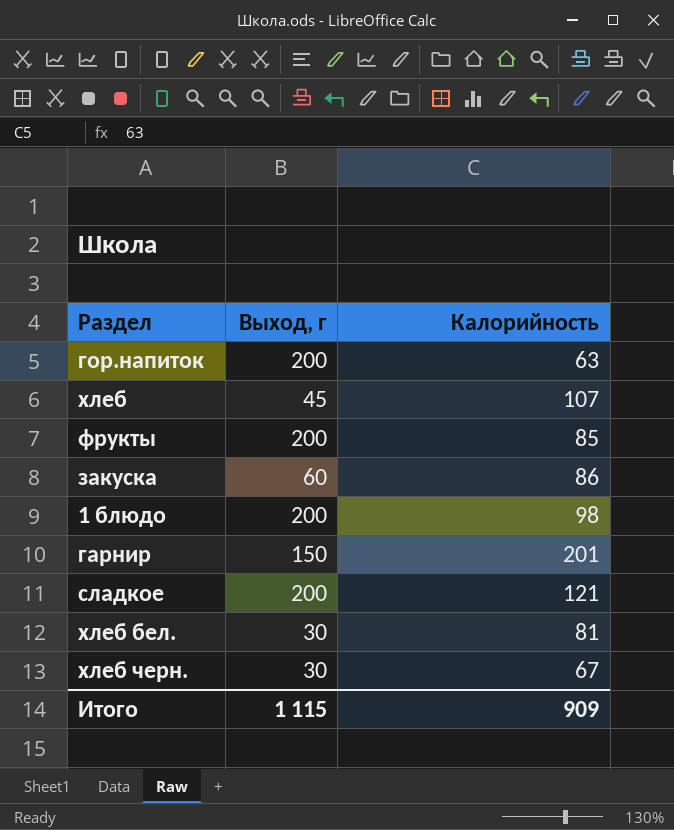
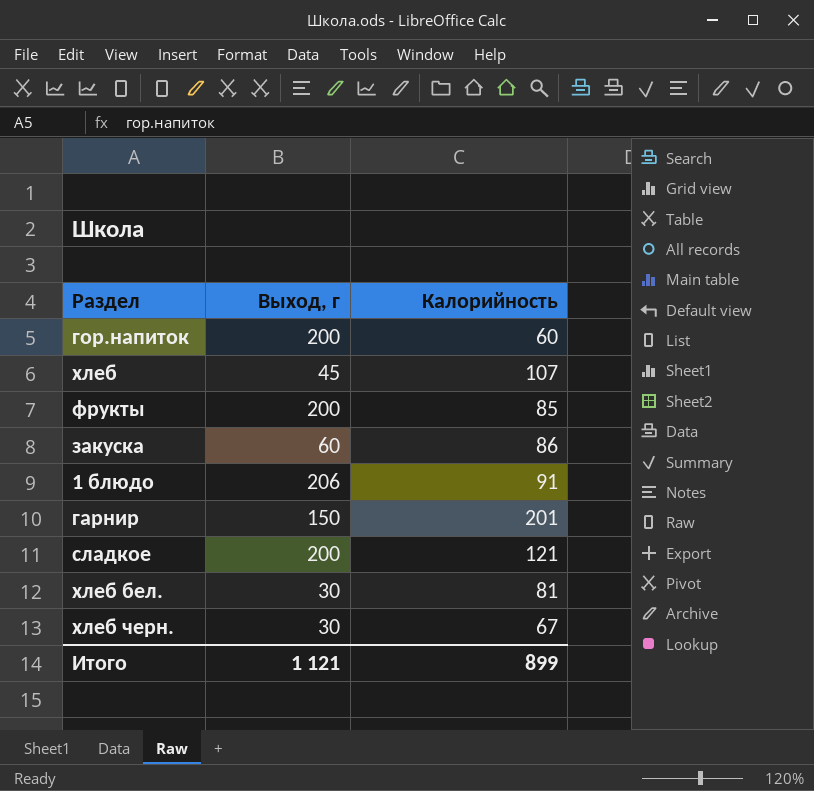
гор.напиток | Калорийность: 63 -> 60
1 блюдо | Выход, г: 200 -> 206
1 блюдо | Калорийность: 98 -> 91
Итого | Выход, г: 1 115 -> 1 121
Итого | Калорийность: 909 -> 899

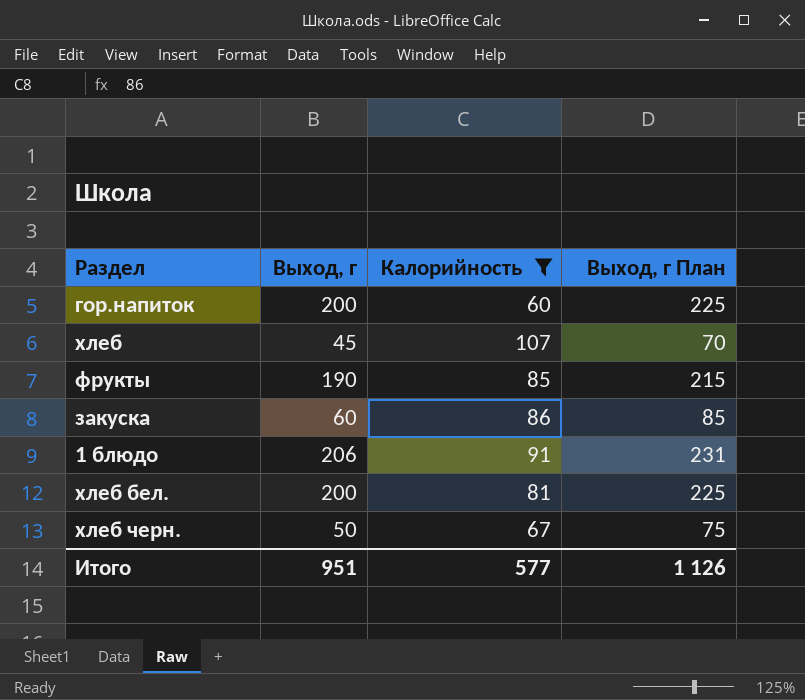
filter: none -> Калорийность <= 107
column Выход, г План | formula: none -> [Выход, г] + 25
фрукты | Выход, г: 200 -> 190
хлеб бел. | Выход, г: 30 -> 200
хлеб черн. | Выход, г: 30 -> 50
Итого | Выход, г: 1 121 -> 951
Итого | Калорийность: 899 -> 577

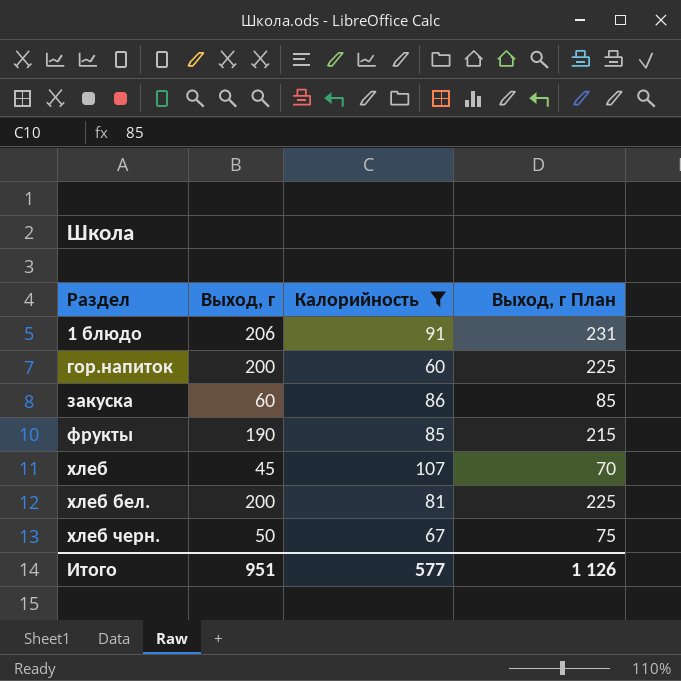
row order: none -> Раздел ascending

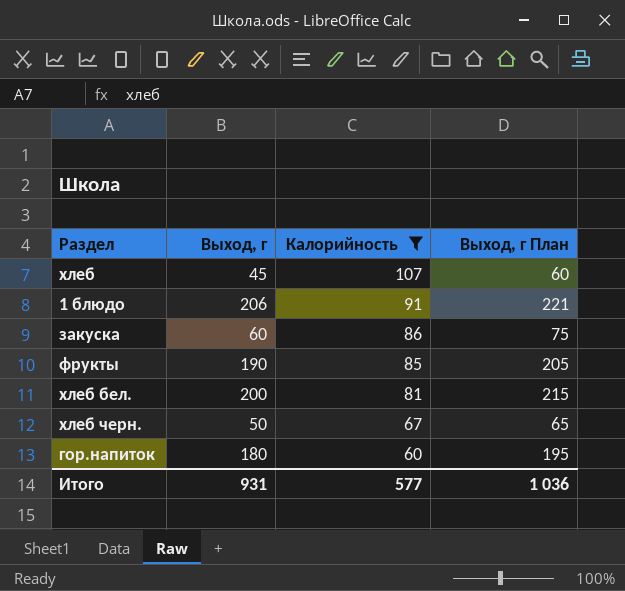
row order: Раздел ascending -> Калорийность descending
column Выход, г План | formula: [Выход, г] + 25 -> [Выход, г] + 15
гор.напиток | Выход, г: 200 -> 180
Итого | Выход, г: 951 -> 931
Итого | Выход, г План: 1 126 -> 1 036

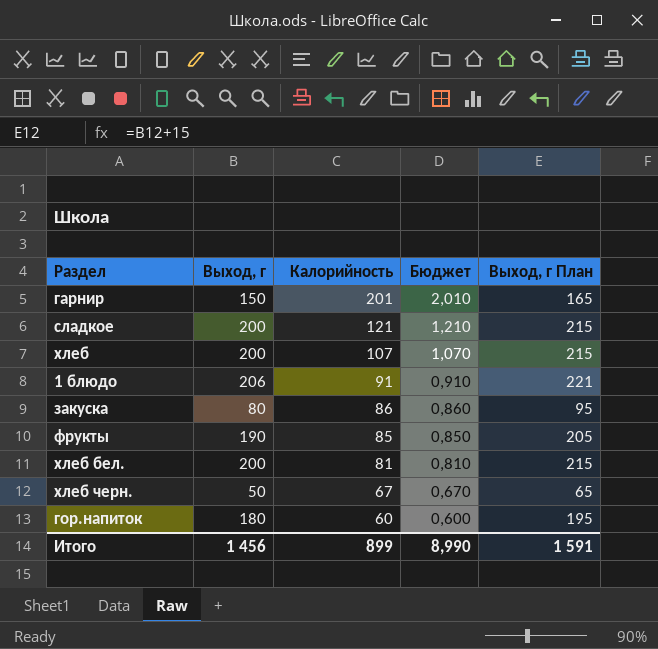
filter: Калорийность <= 107 -> none
column Бюджет | formula: none -> [Калорийность] * 0,01
хлеб | Выход, г: 45 -> 200
хлеб | Выход, г План: 60 -> 215
закуска | Выход, г: 60 -> 80
закуска | Выход, г План: 75 -> 95
Итого | Выход, г: 931 -> 1 456
Итого | Калорийность: 577 -> 899
Итого | Выход, г План: 1 036 -> 1 591

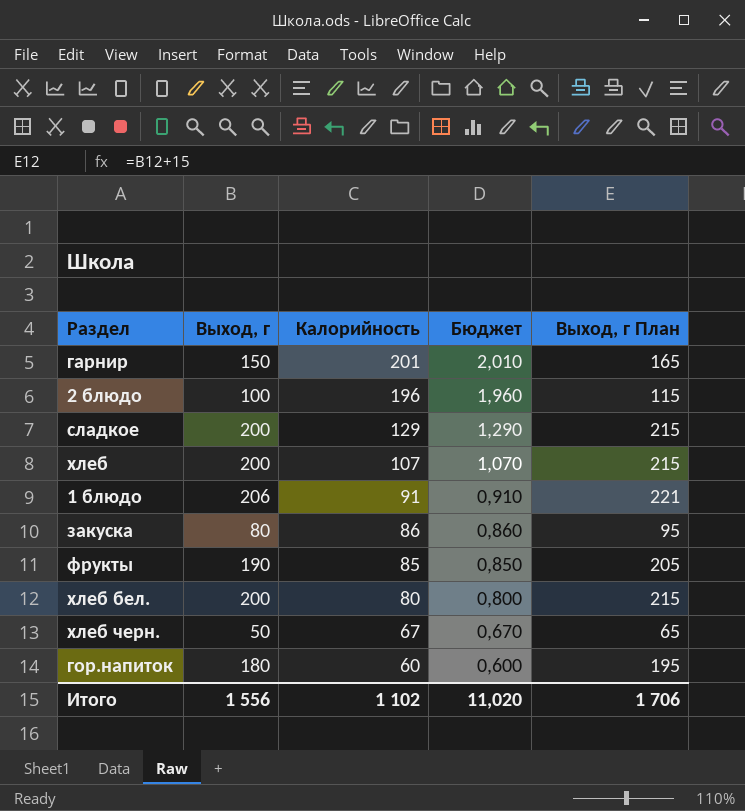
row 2 блюдо: none -> 100 | 196 | 1,960 | 115
сладкое | Калорийность: 121 -> 129
сладкое | Бюджет: 1,210 -> 1,290
хлеб бел. | Калорийность: 81 -> 80
хлеб бел. | Бюджет: 0,810 -> 0,800
Итого | Выход, г: 1 456 -> 1 556
Итого | Калорийность: 899 -> 1 102
Итого | Бюджет: 8,990 -> 11,020
Итого | Выход, г План: 1 591 -> 1 706

